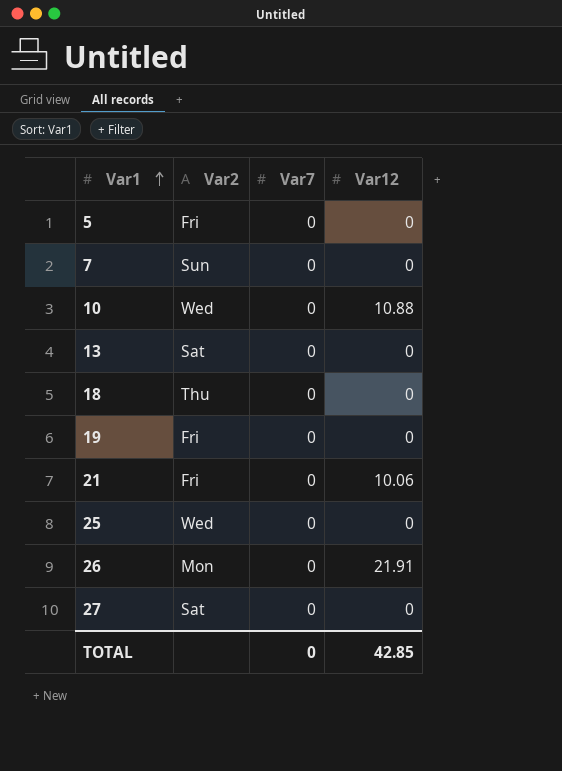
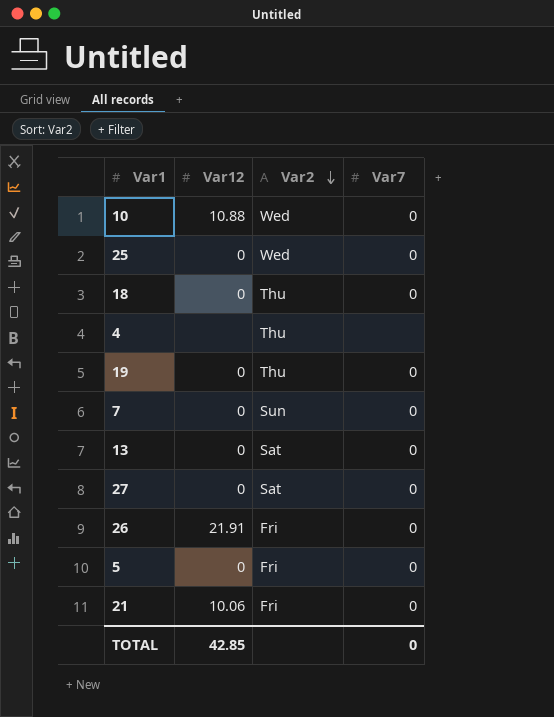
row order: Var1 ascending -> Var2 descending
column Var12 | position: 4 -> 2
row 4: none -> none | Thu | none
19 | Var2: Fri -> Thu
26 | Var2: Mon -> Fri

